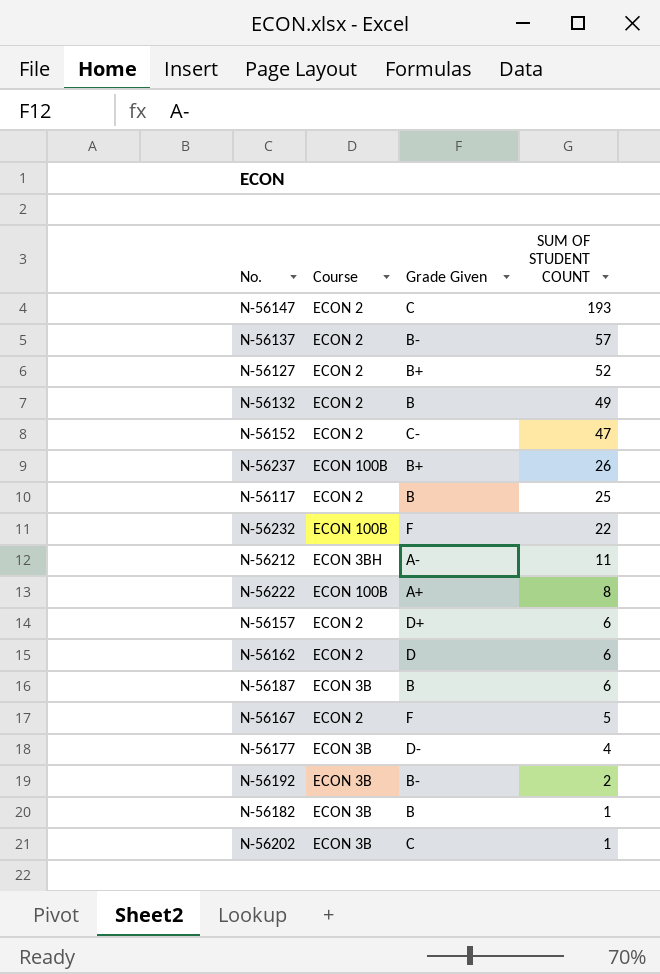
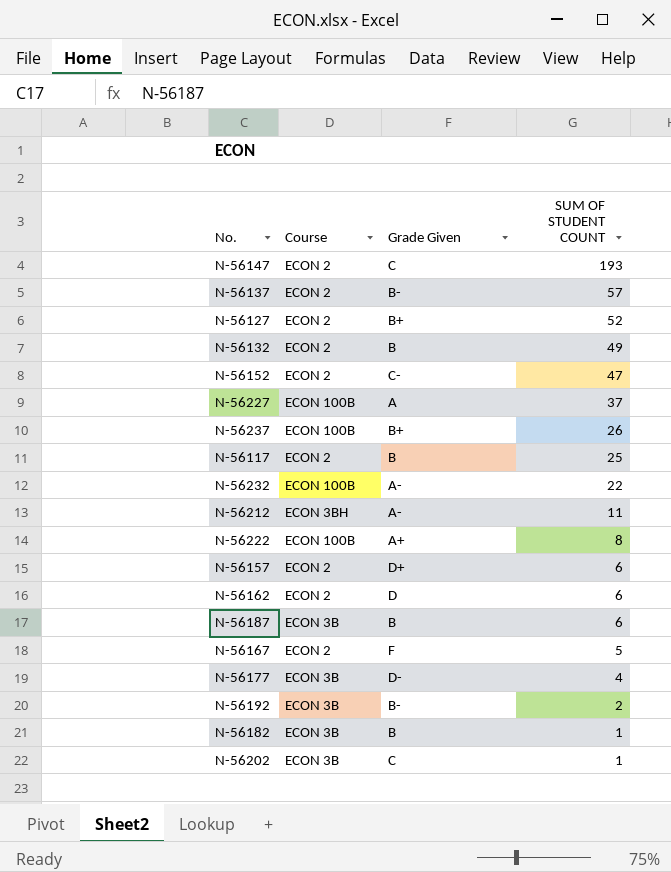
row N-56227: none -> ECON 100B | A | 37
N-56232 | Grade Given: F -> A-

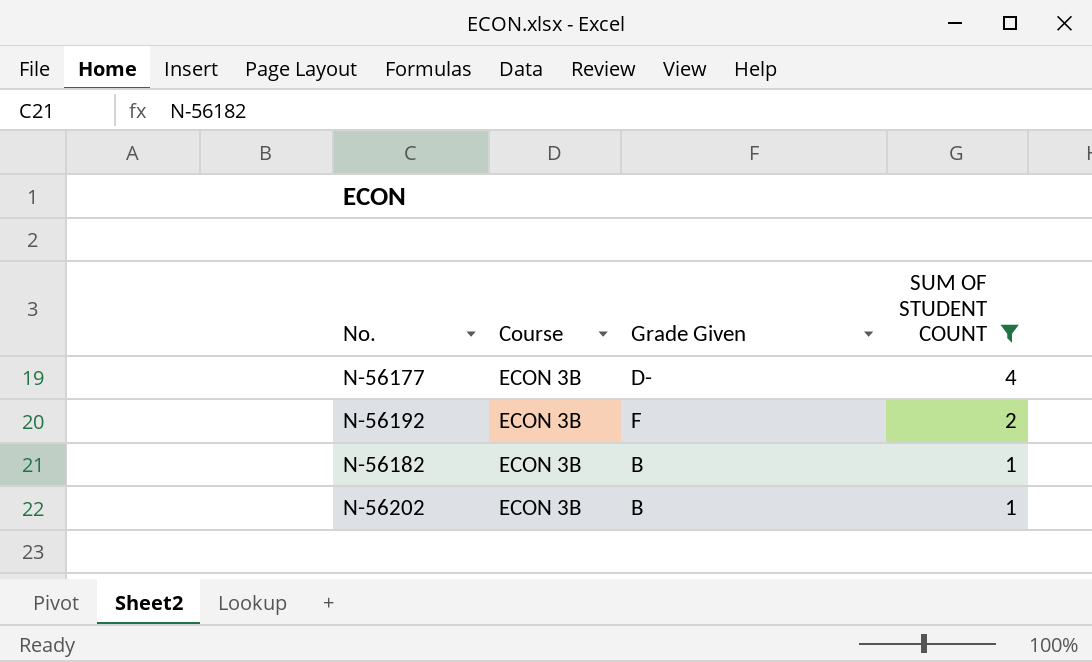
filter: none -> SUM OF STUDENT COUNT <= 4
N-56192 | Grade Given: B- -> F
N-56202 | Grade Given: C -> B

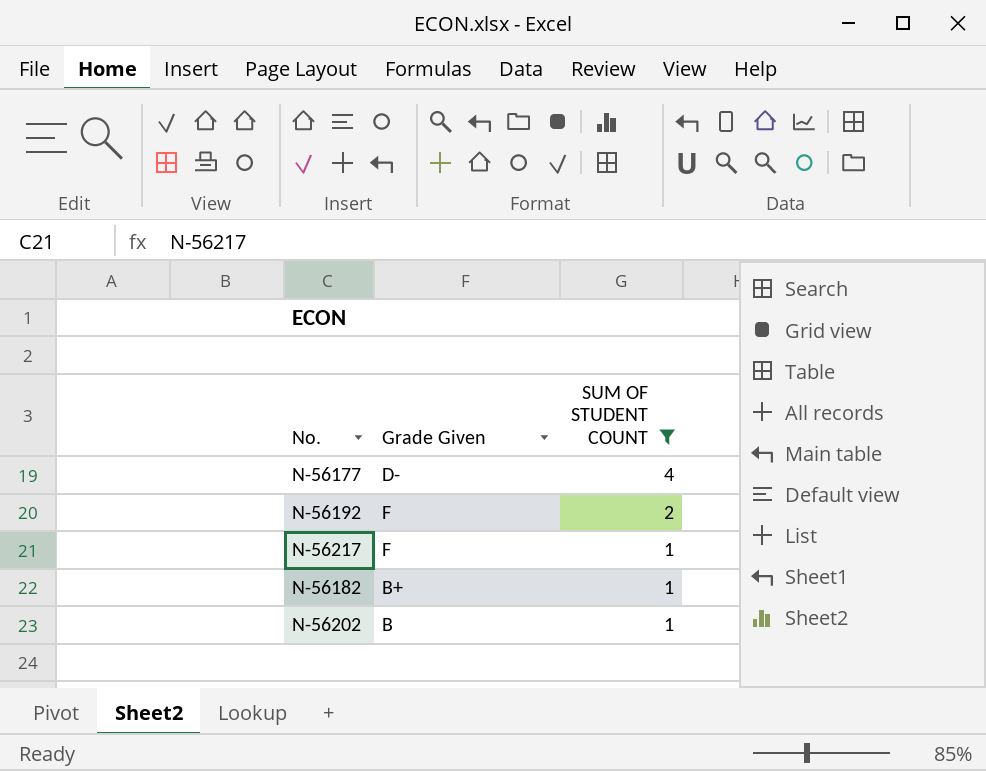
column Course | position: 2 -> none
row N-56217: none -> F | 1
N-56182 | Grade Given: B -> B+

